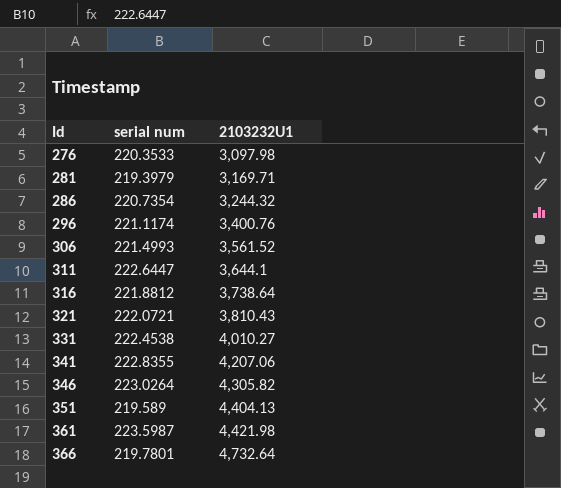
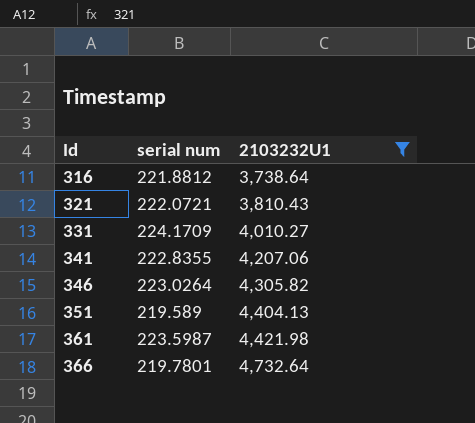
filter: none -> 2103232U1 >= 3,738.64
331 | serial num: 222.4538 -> 224.1709

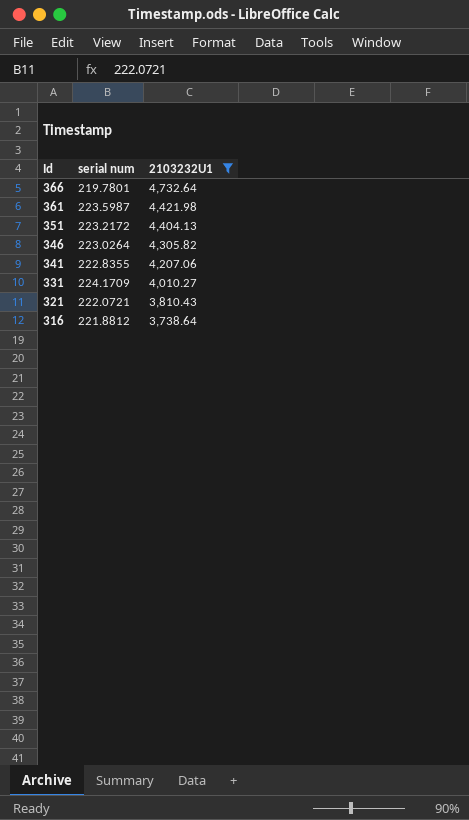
row order: Id ascending -> Id descending
351 | serial num: 219.589 -> 223.2172

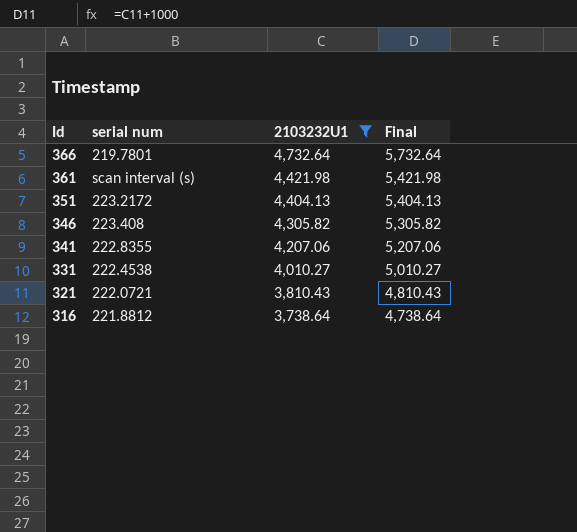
column Final | formula: none -> [2103232U1] + 1000
361 | serial num: 223.5987 -> scan interval (s)
346 | serial num: 223.0264 -> 223.408
331 | serial num: 224.1709 -> 222.4538

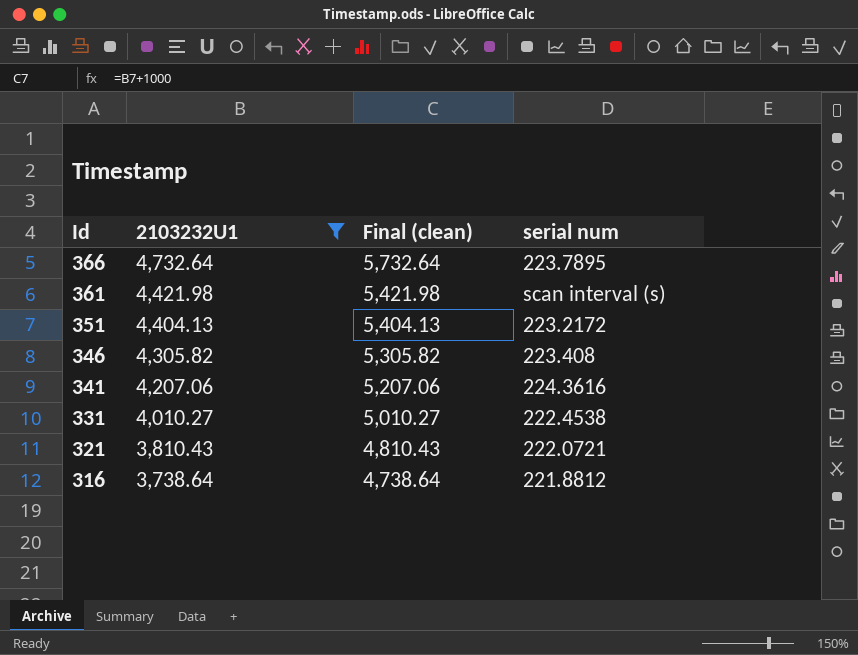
column name: Final -> Final (clean)
column serial num | position: 2 -> 4
366 | serial num: 219.7801 -> 223.7895
341 | serial num: 222.8355 -> 224.3616

